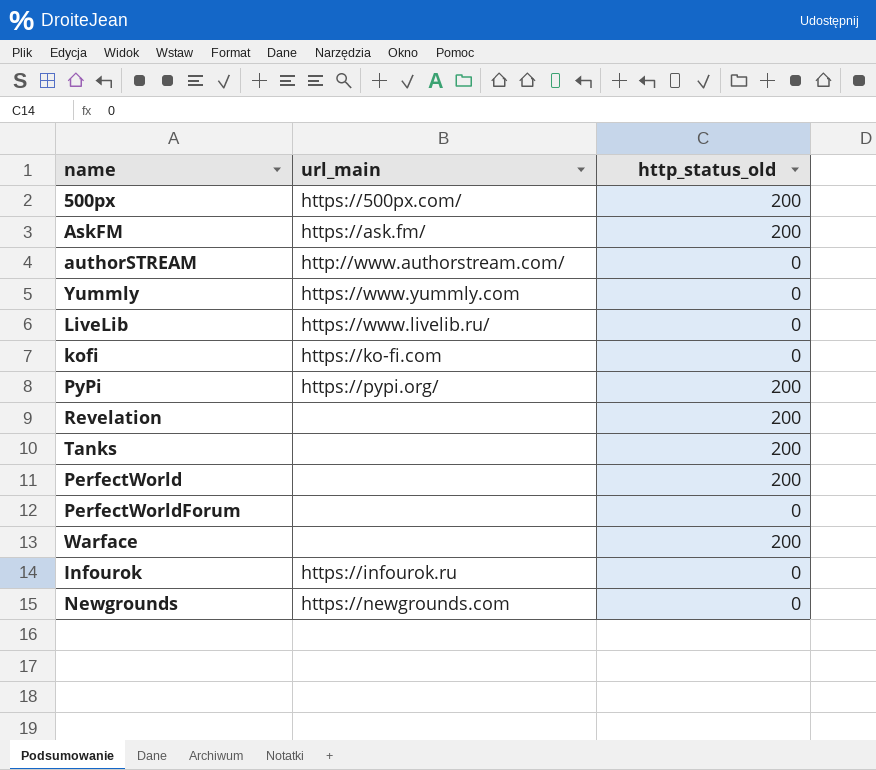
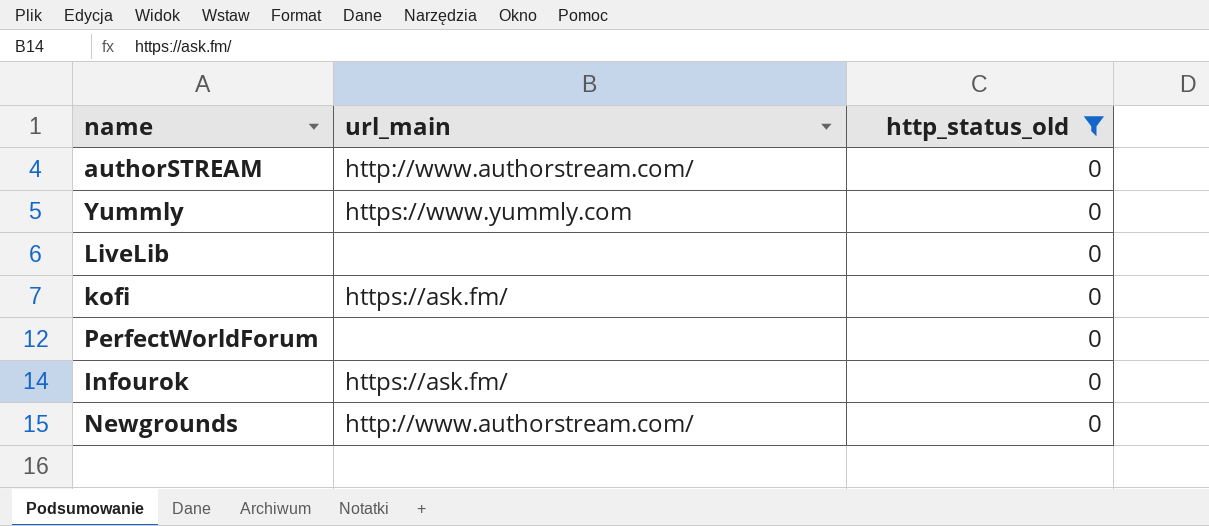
filter: none -> http_status_old = 0
LiveLib | url_main: https://www.livelib.ru/ -> none
kofi | url_main: https://ko-fi.com -> https://ask.fm/
Infourok | url_main: https://infourok.ru -> https://ask.fm/
Newgrounds | url_main: https://newgrounds.com -> http://www.authorstream.com/

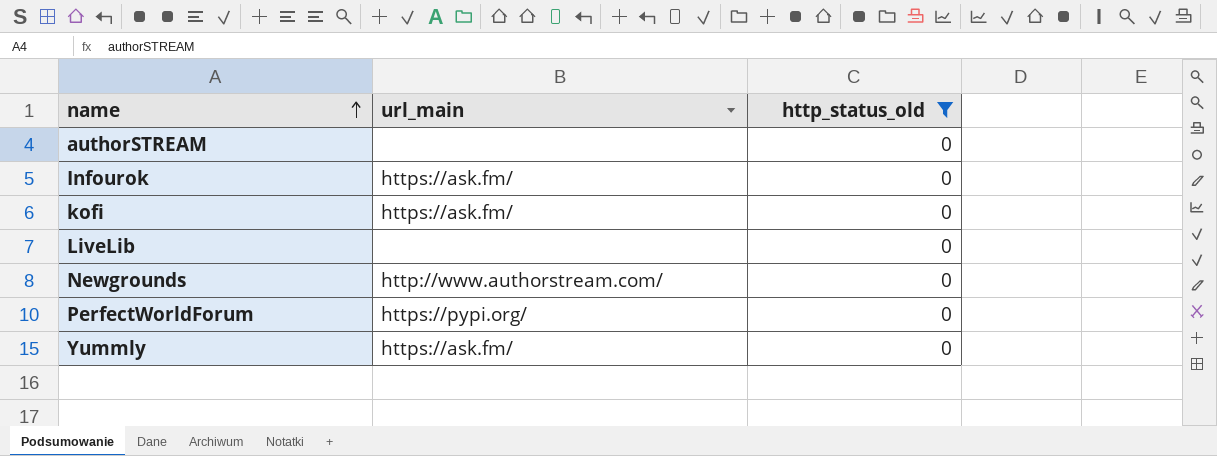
row order: none -> name ascending
authorSTREAM | url_main: http://www.authorstream.com/ -> none
PerfectWorldForum | url_main: none -> https://pypi.org/
Yummly | url_main: https://www.yummly.com -> https://ask.fm/

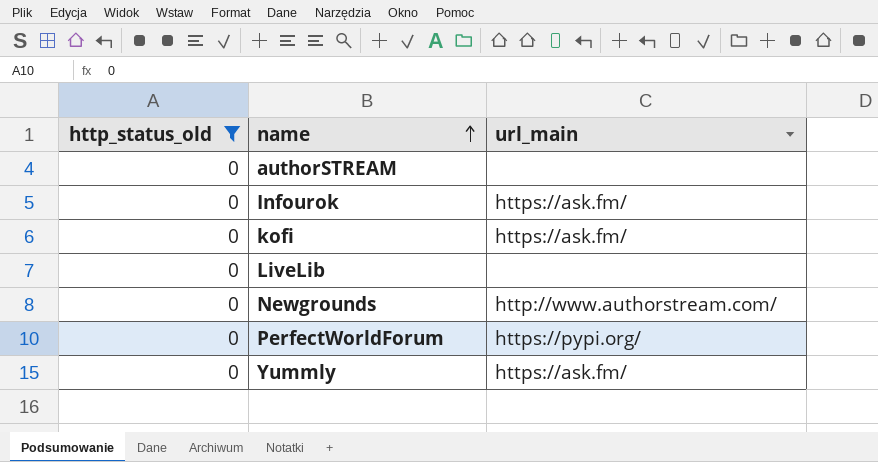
column http_status_old | position: 3 -> 1

